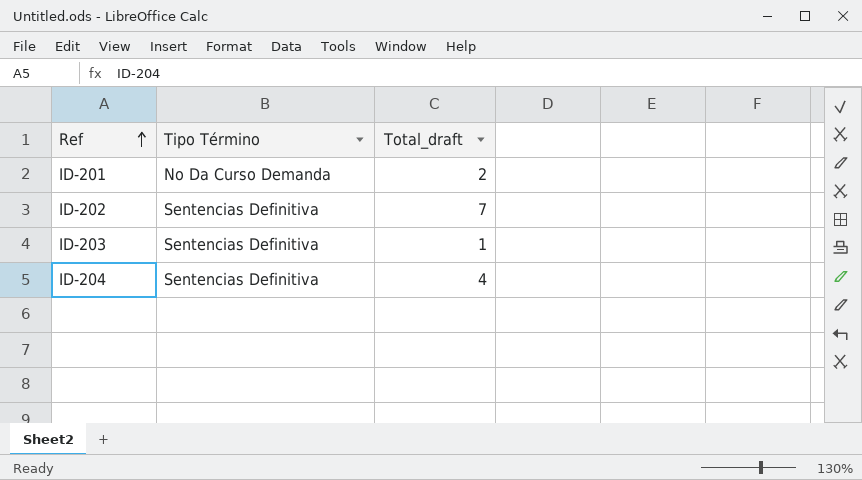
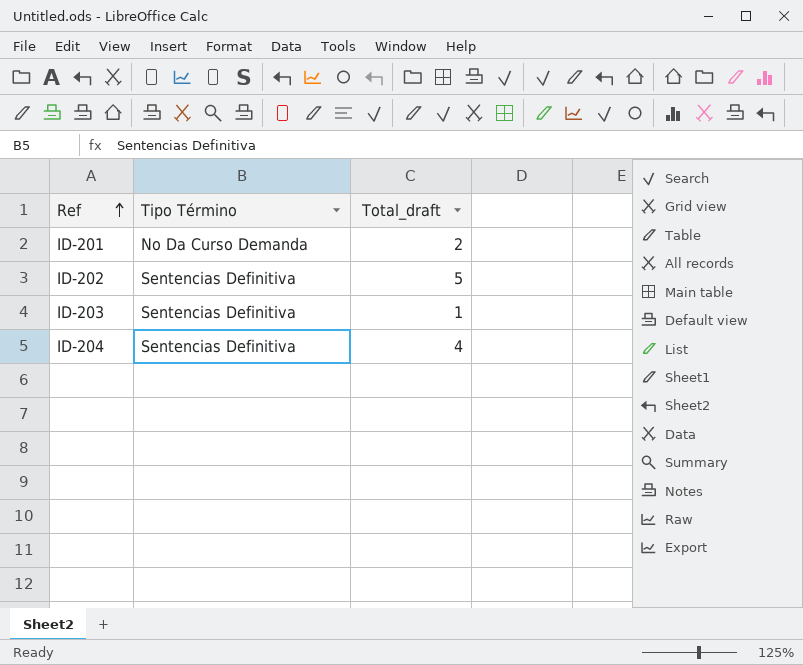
ID-202 | Total_draft: 7 -> 5

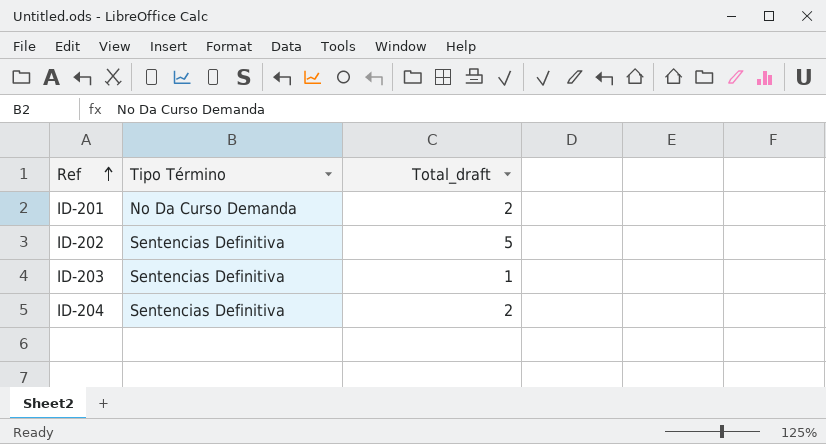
ID-204 | Total_draft: 4 -> 2

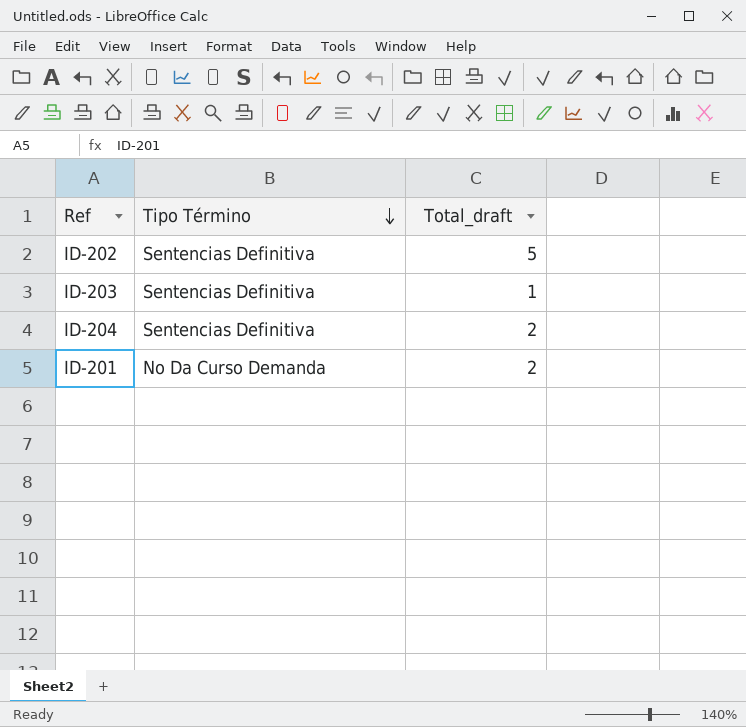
row order: Ref ascending -> Tipo Término descending

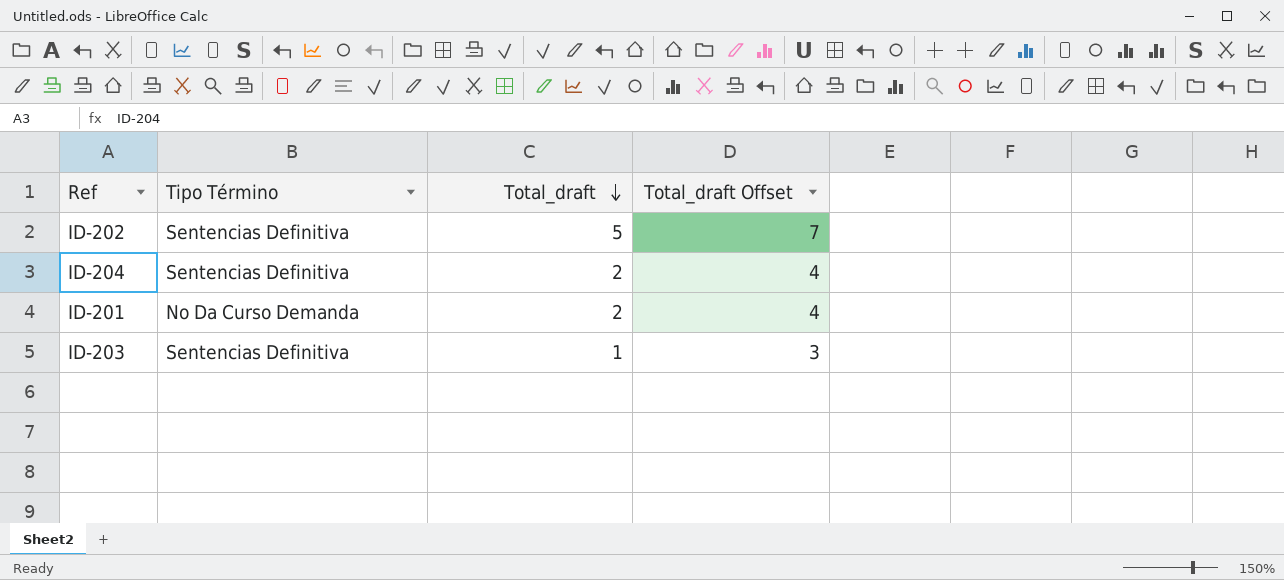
row order: Tipo Término descending -> Total_draft descending
column Total_draft Offset | formula: none -> [Total_draft] + 2

